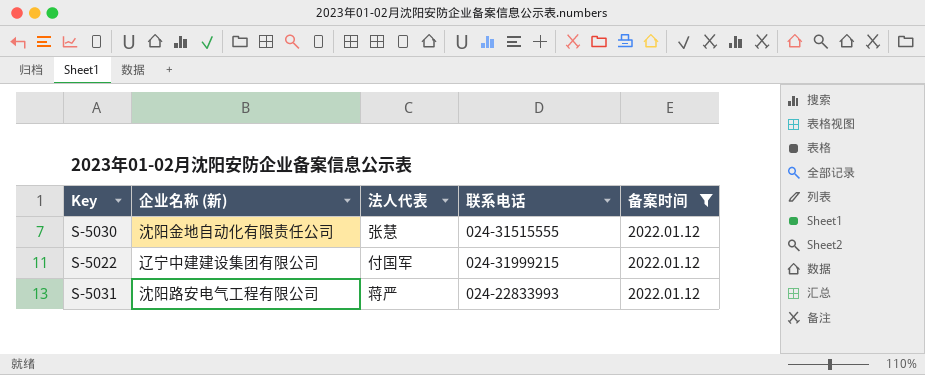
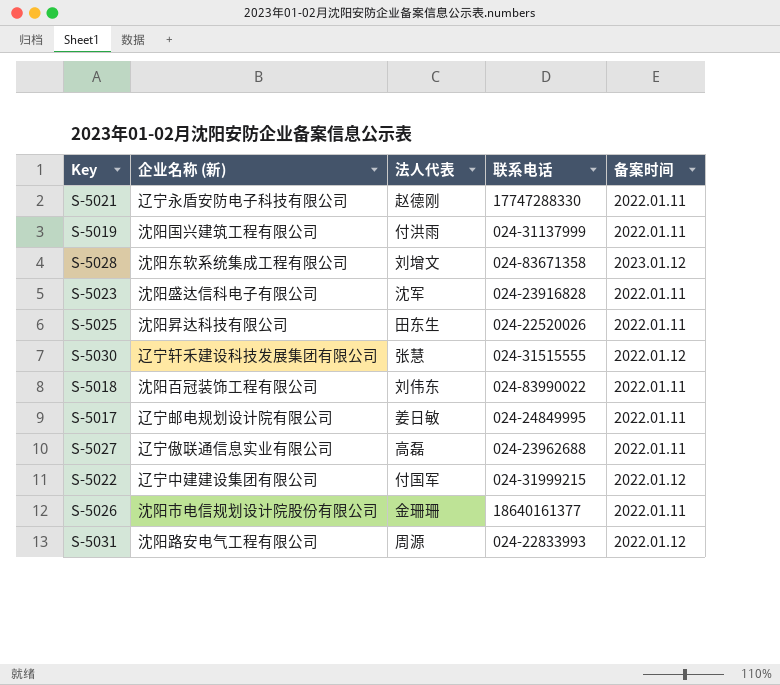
filter: 备案时间 = 2022.01.12 -> none
S-5030 | 企业名称 (新): 沈阳金地自动化有限责任公司 -> 辽宁轩禾建设科技发展集团有限公司
S-5031 | 法人代表: 蒋严 -> 周源

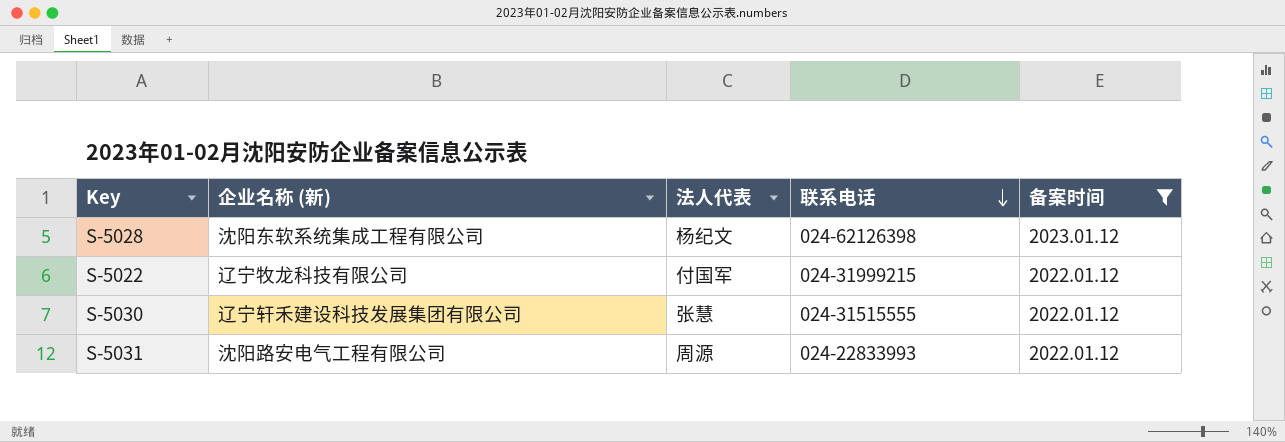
filter: none -> 备案时间 != 2022.01.11
row order: none -> 联系电话 descending
S-5028 | 法人代表: 刘增文 -> 杨纪文
S-5028 | 联系电话: 024-83671358 -> 024-62126398
S-5022 | 企业名称 (新): 辽宁中建建设集团有限公司 -> 辽宁牧龙科技有限公司

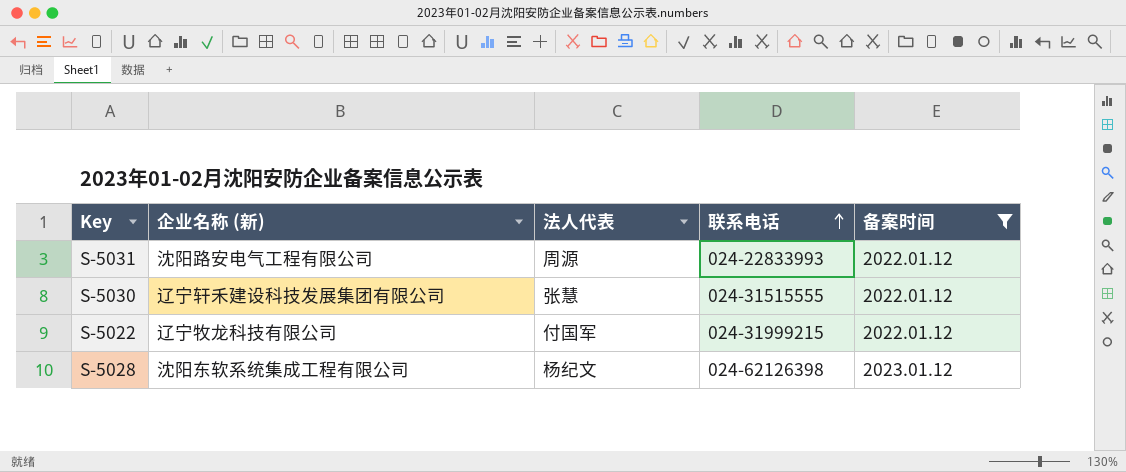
row order: 联系电话 descending -> 联系电话 ascending

